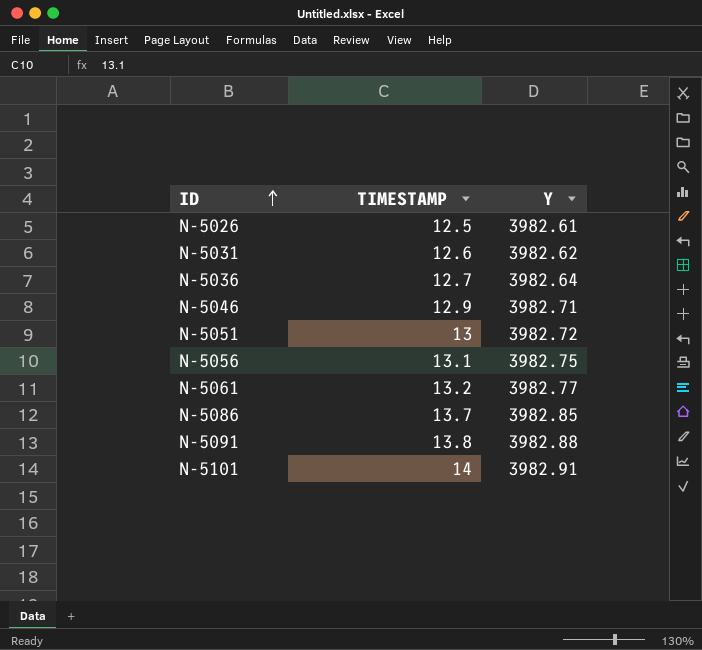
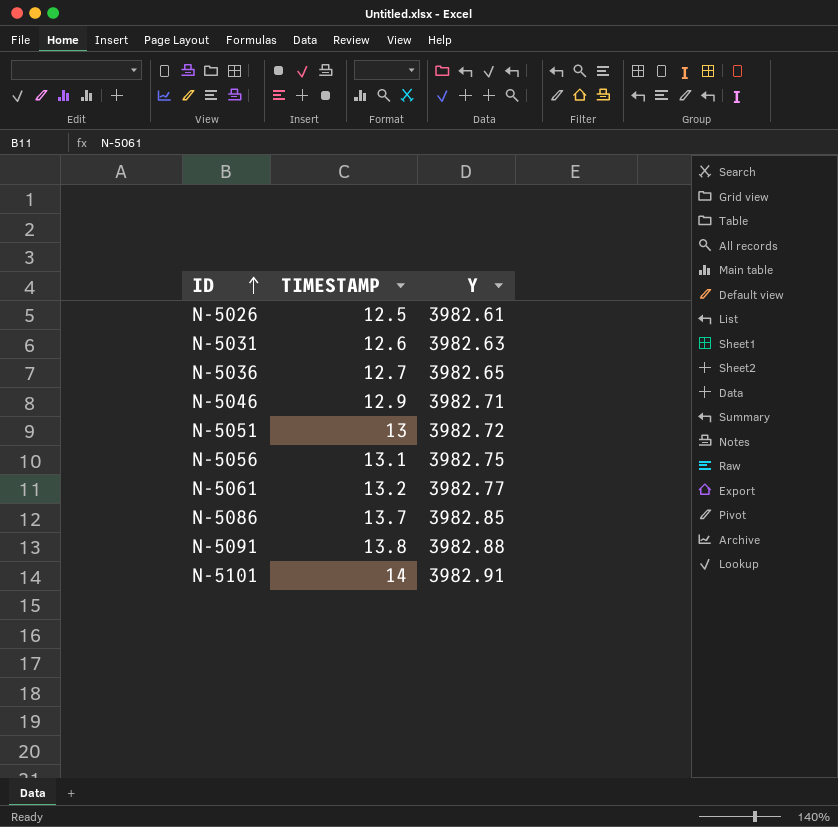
N-5031 | Y: 3982.62 -> 3982.63
N-5036 | Y: 3982.64 -> 3982.65

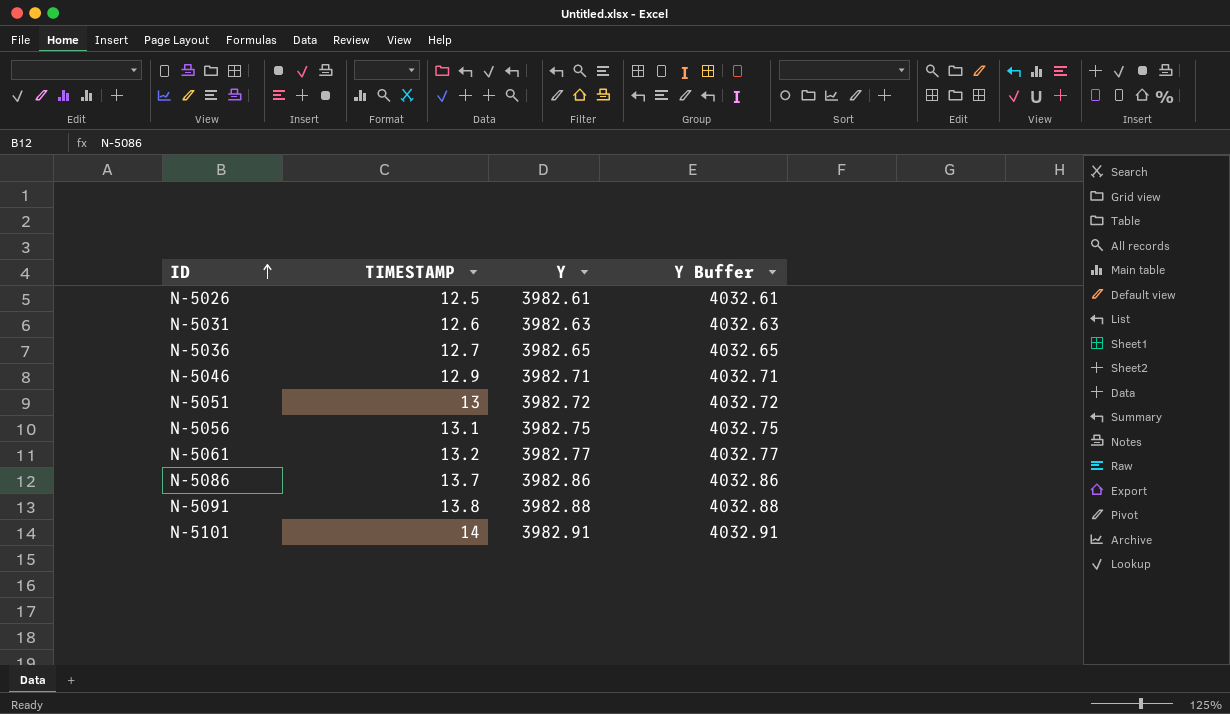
column Y Buffer | formula: none -> [Y] + 50
N-5086 | Y: 3982.85 -> 3982.86

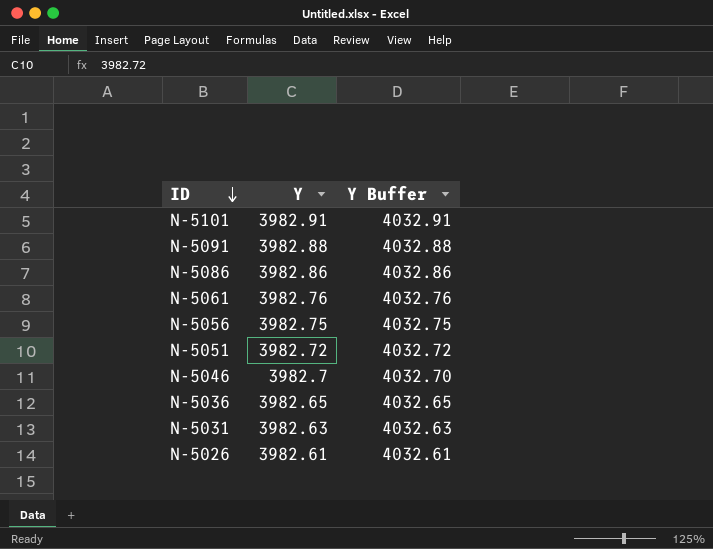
row order: ID ascending -> ID descending
column TIMESTAMP | position: 2 -> none
N-5061 | Y: 3982.77 -> 3982.76
N-5061 | Y Buffer: 4032.77 -> 4032.76
N-5046 | Y: 3982.71 -> 3982.7
N-5046 | Y Buffer: 4032.71 -> 4032.70

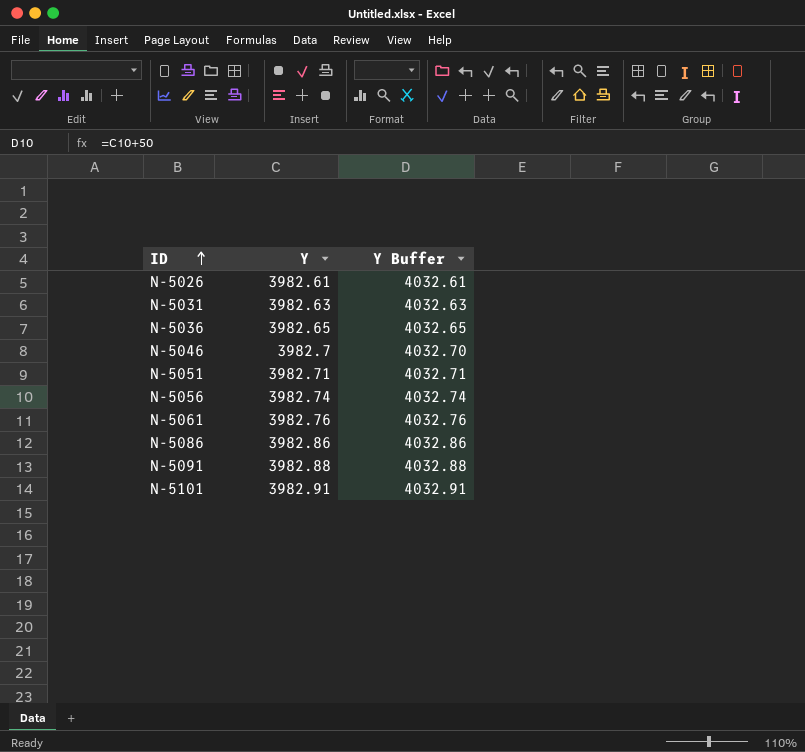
row order: ID descending -> ID ascending
N-5051 | Y: 3982.72 -> 3982.71
N-5051 | Y Buffer: 4032.72 -> 4032.71
N-5056 | Y: 3982.75 -> 3982.74
N-5056 | Y Buffer: 4032.75 -> 4032.74

